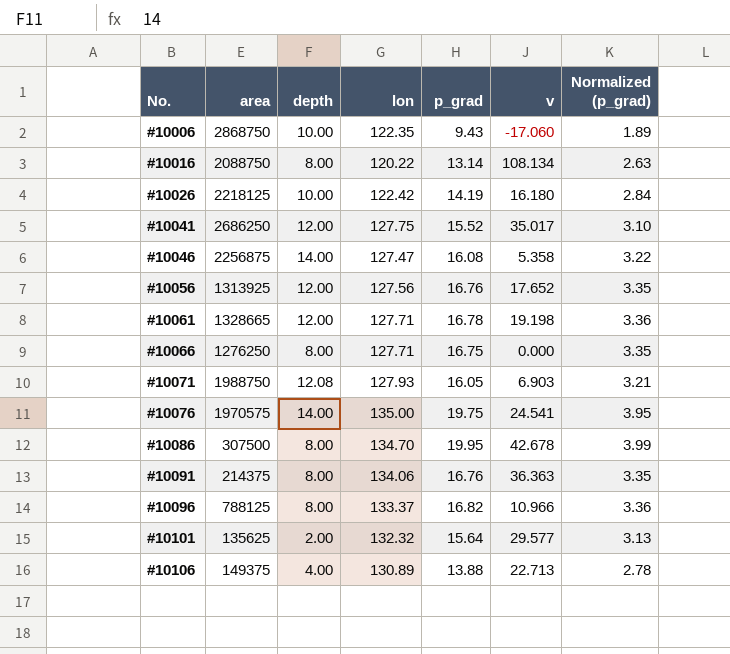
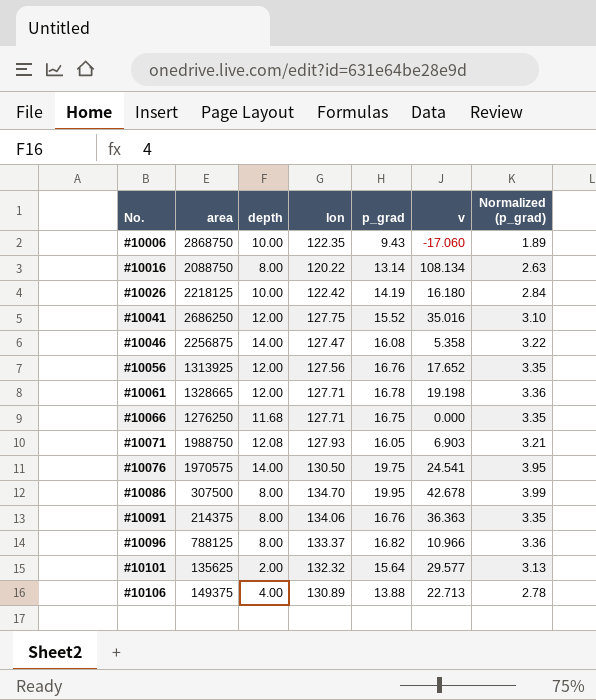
#10041 | v: 35.017 -> 35.016
#10066 | depth: 8.00 -> 11.68
#10076 | lon: 135.00 -> 130.50

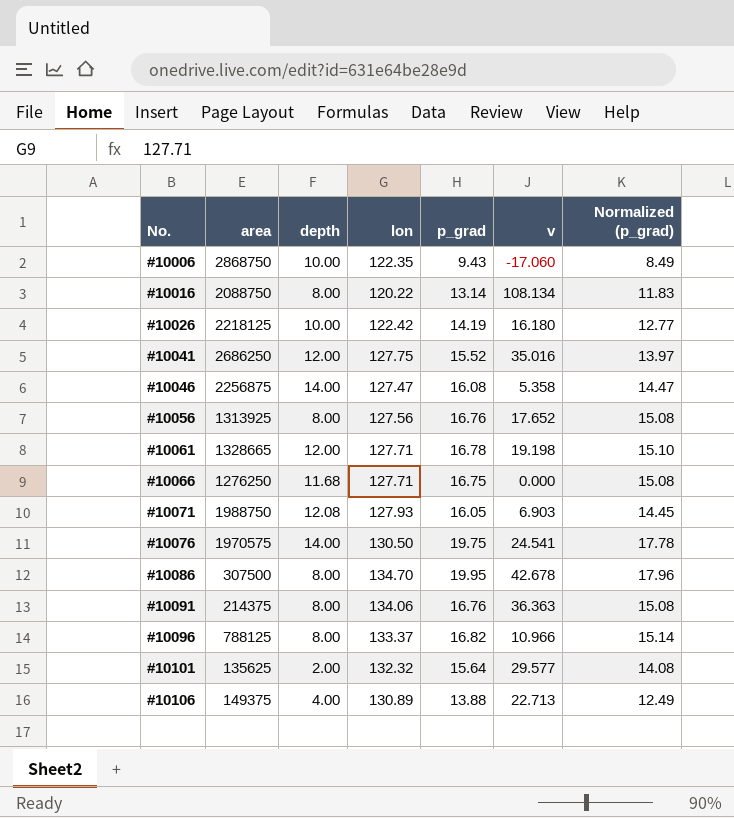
column Normalized (p_grad) | formula: [p_grad] * 0.2 -> [p_grad] * 0.9
#10056 | depth: 12.00 -> 8.00

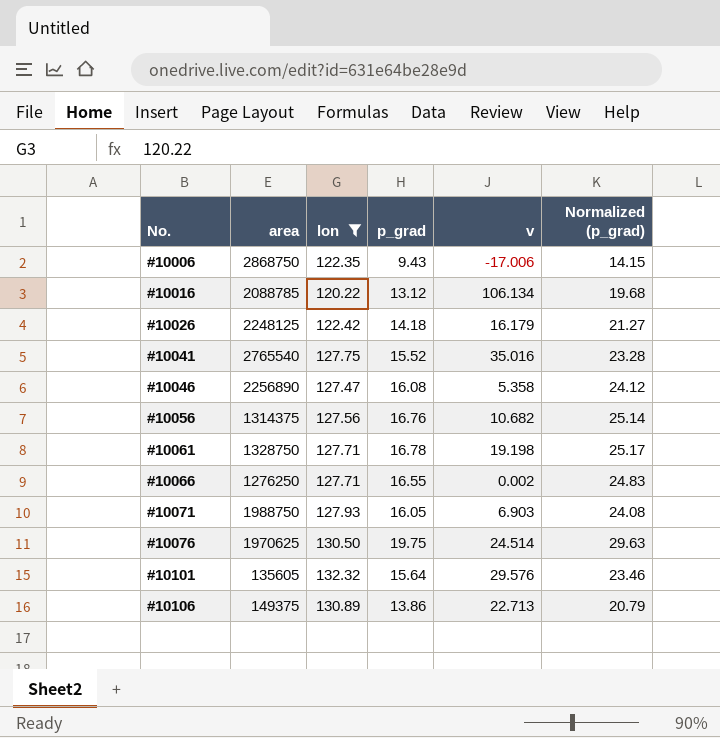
filter: none -> lon <= 132.32
column depth | position: 3 -> none
column Normalized (p_grad) | formula: [p_grad] * 0.9 -> [p_grad] * 1.5
#10006 | v: -17.060 -> -17.006
#10016 | area: 2088750 -> 2088785
#10016 | p_grad: 13.14 -> 13.12
#10016 | v: 108.134 -> 106.134
#10026 | area: 2218125 -> 2248125
#10026 | p_grad: 14.19 -> 14.18
#10026 | v: 16.180 -> 16.179
#10041 | area: 2686250 -> 2765540
#10046 | area: 2256875 -> 2256890
#10056 | area: 1313925 -> 1314375
#10056 | v: 17.652 -> 10.682
#10061 | area: 1328665 -> 1328750
#10066 | p_grad: 16.75 -> 16.55
#10066 | v: 0.000 -> 0.002
#10076 | area: 1970575 -> 1970625
#10076 | v: 24.541 -> 24.514
#10101 | area: 135625 -> 135605
#10101 | v: 29.577 -> 29.576
#10106 | p_grad: 13.88 -> 13.86

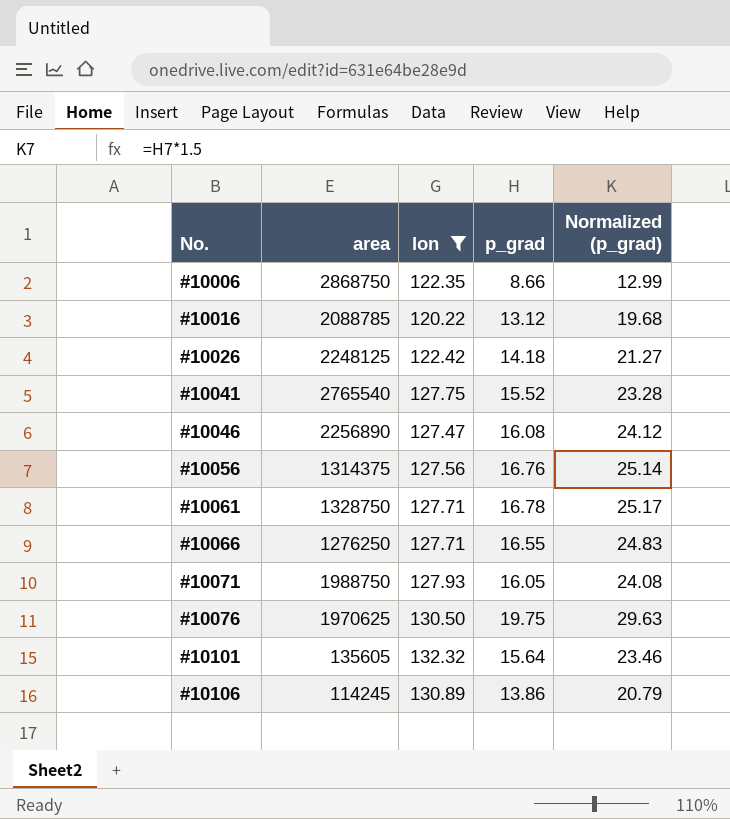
column v | position: 5 -> none
#10006 | p_grad: 9.43 -> 8.66
#10006 | Normalized (p_grad): 14.15 -> 12.99
#10106 | area: 149375 -> 114245

